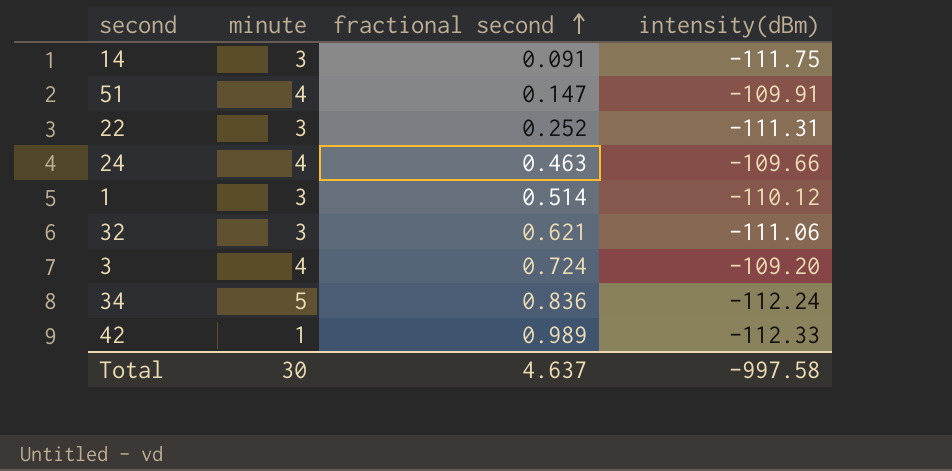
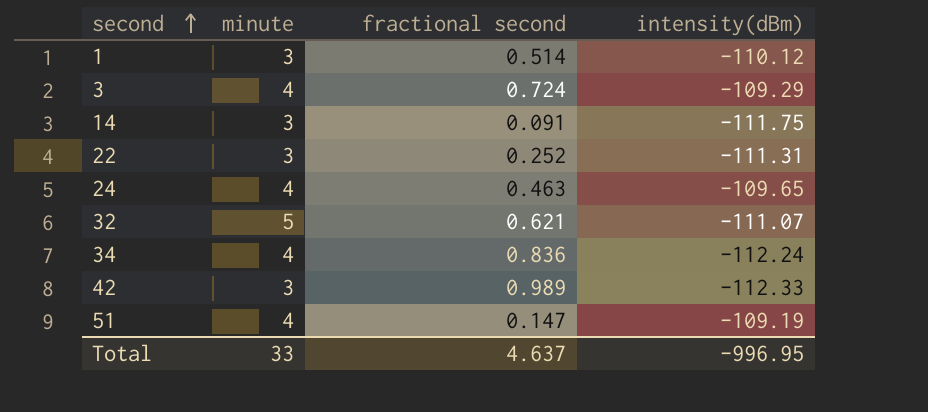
row order: fractional second ascending -> second ascending
3 | intensity(dBm): -109.20 -> -109.29
24 | intensity(dBm): -109.66 -> -109.65
32 | minute: 3 -> 5
32 | intensity(dBm): -111.06 -> -111.07
34 | minute: 5 -> 4
42 | minute: 1 -> 3
51 | intensity(dBm): -109.91 -> -109.19
Total | minute: 30 -> 33
Total | intensity(dBm): -997.58 -> -996.95

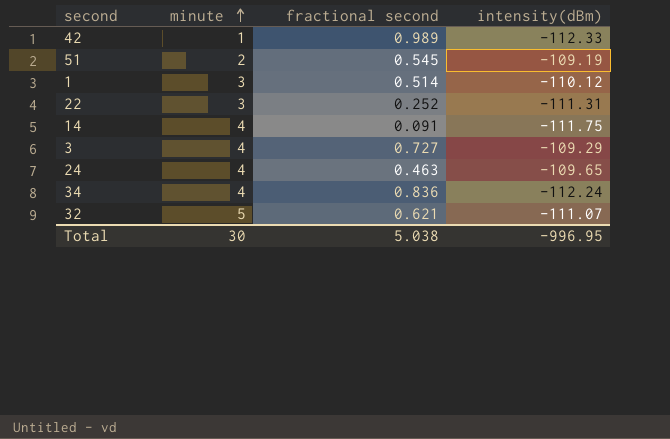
row order: second ascending -> minute ascending
42 | minute: 3 -> 1
51 | minute: 4 -> 2
51 | fractional second: 0.147 -> 0.545
14 | minute: 3 -> 4
3 | fractional second: 0.724 -> 0.727
Total | minute: 33 -> 30
Total | fractional second: 4.637 -> 5.038

